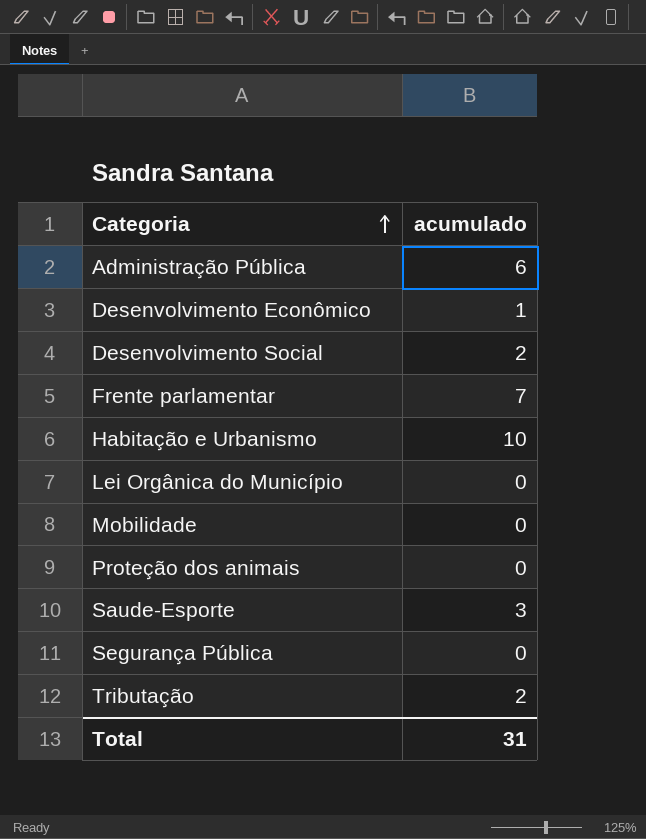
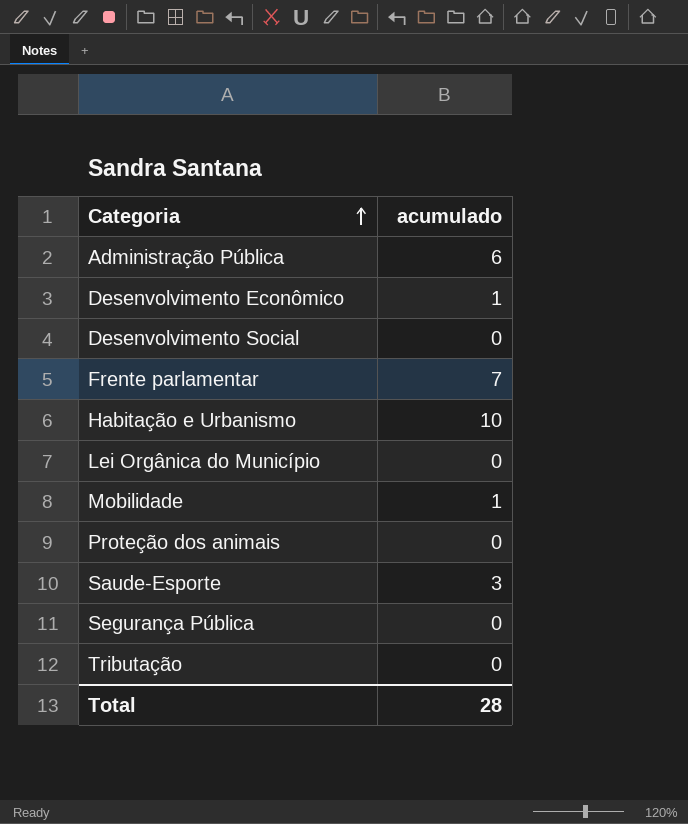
Desenvolvimento Social | acumulado: 2 -> 0
Mobilidade | acumulado: 0 -> 1
Tributação | acumulado: 2 -> 0
Total | acumulado: 31 -> 28

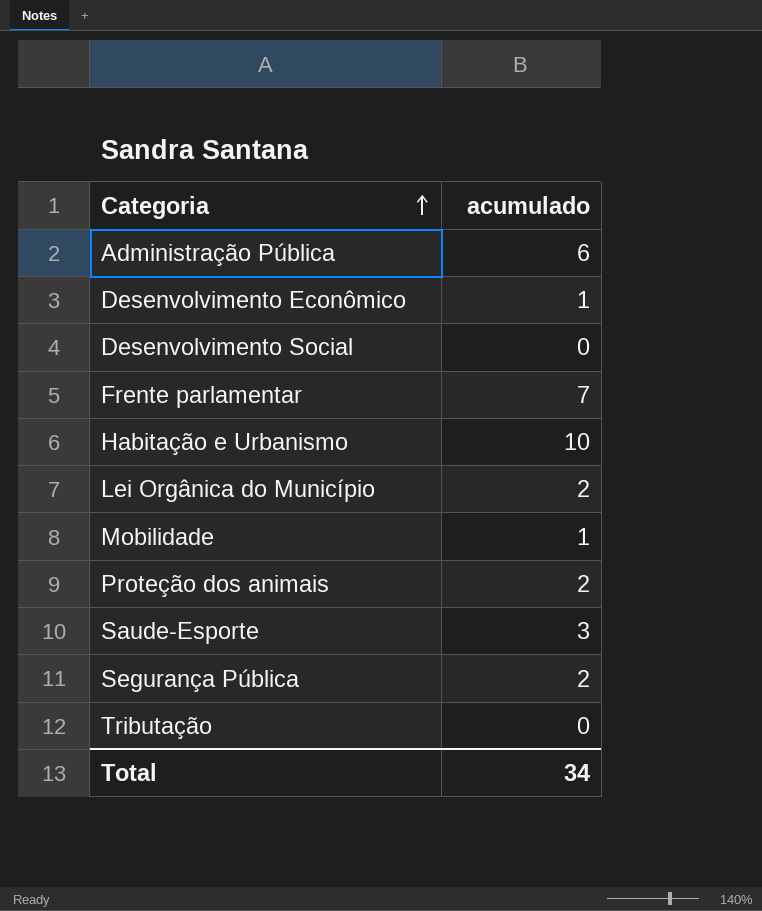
Lei Orgânica do Município | acumulado: 0 -> 2
Proteção dos animais | acumulado: 0 -> 2
Segurança Pública | acumulado: 0 -> 2
Total | acumulado: 28 -> 34

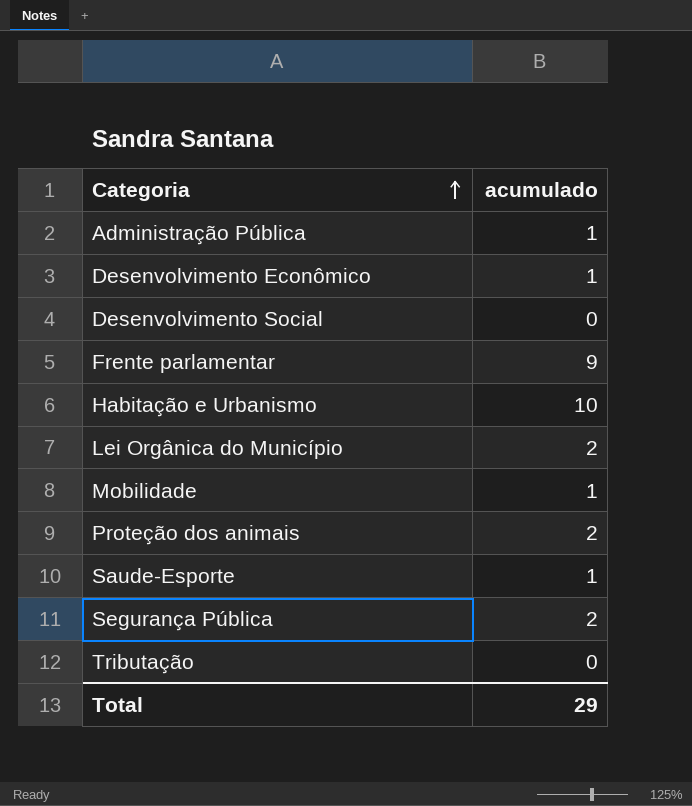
Administração Pública | acumulado: 6 -> 1
Frente parlamentar | acumulado: 7 -> 9
Saude-Esporte | acumulado: 3 -> 1
Total | acumulado: 34 -> 29

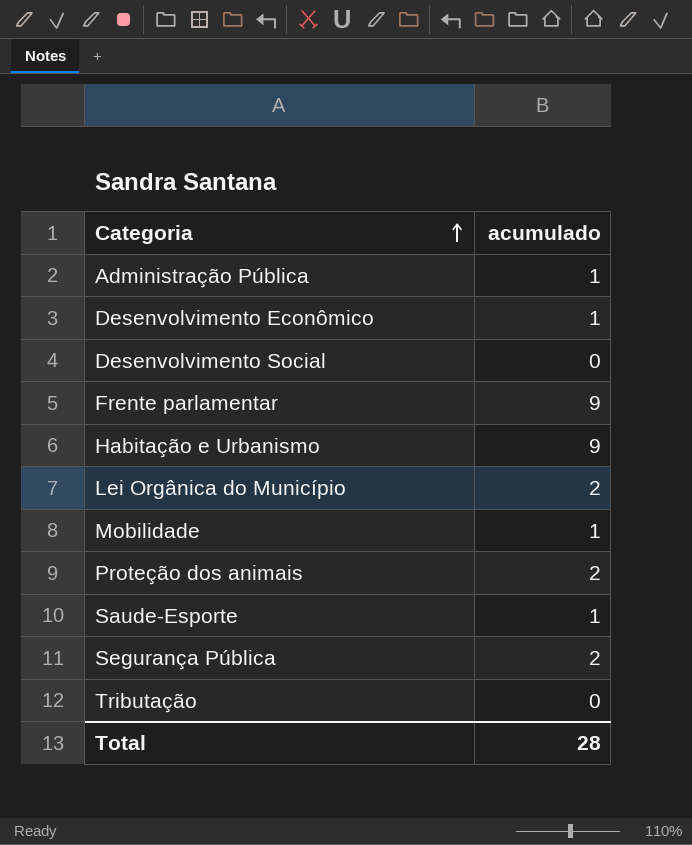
Habitação e Urbanismo | acumulado: 10 -> 9
Total | acumulado: 29 -> 28

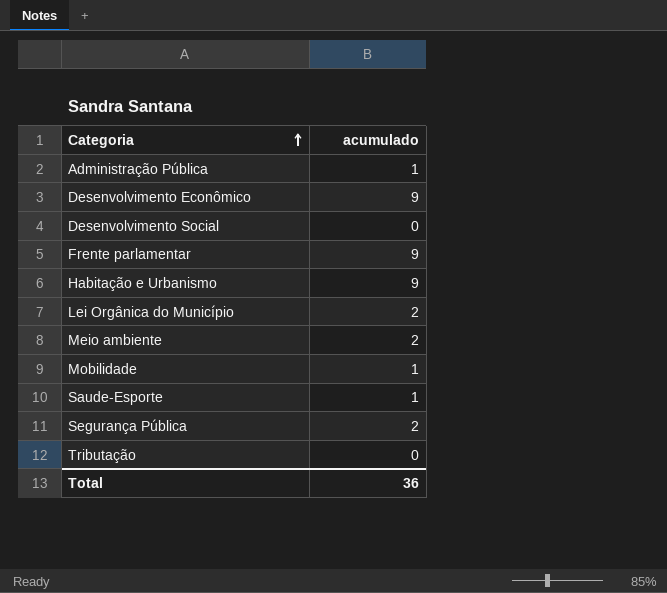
row Proteção dos animais: 2 -> none
Desenvolvimento Econômico | acumulado: 1 -> 9
row Meio ambiente: none -> 2
Total | acumulado: 28 -> 36

